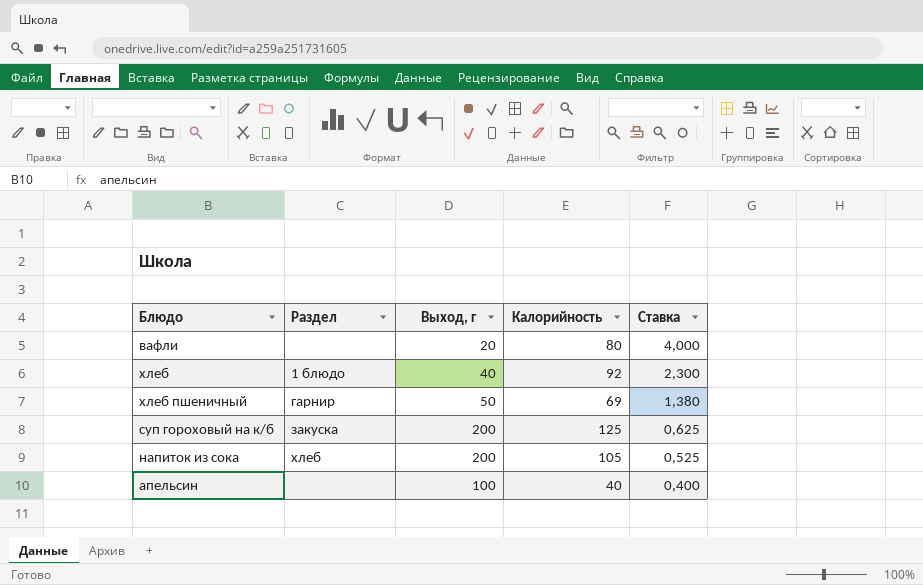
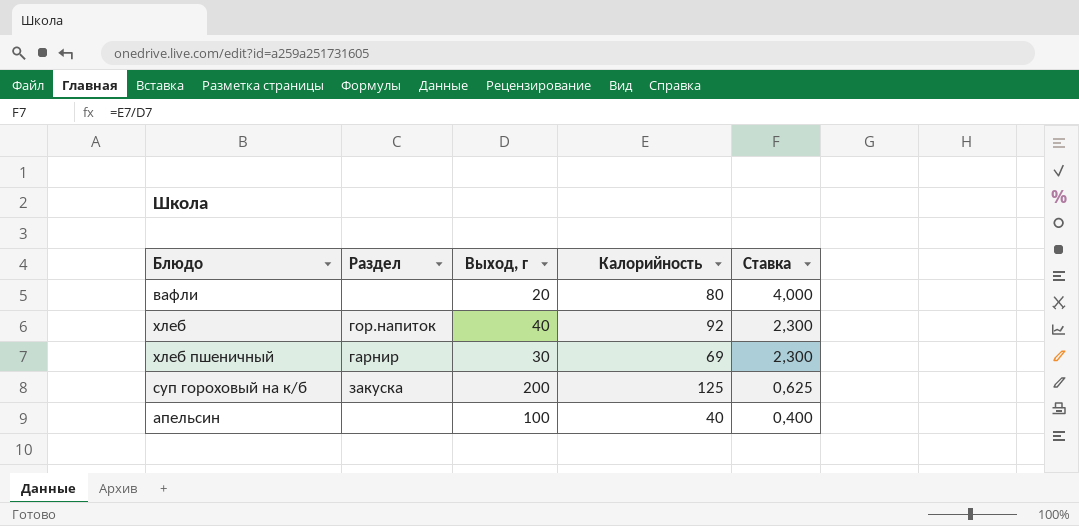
row напиток из сока: хлеб | 200 | 105 | 0,525 -> none
хлеб | Раздел: 1 блюдо -> гор.напиток
хлеб пшеничный | Выход, г: 50 -> 30
хлеб пшеничный | Ставка: 1,380 -> 2,300

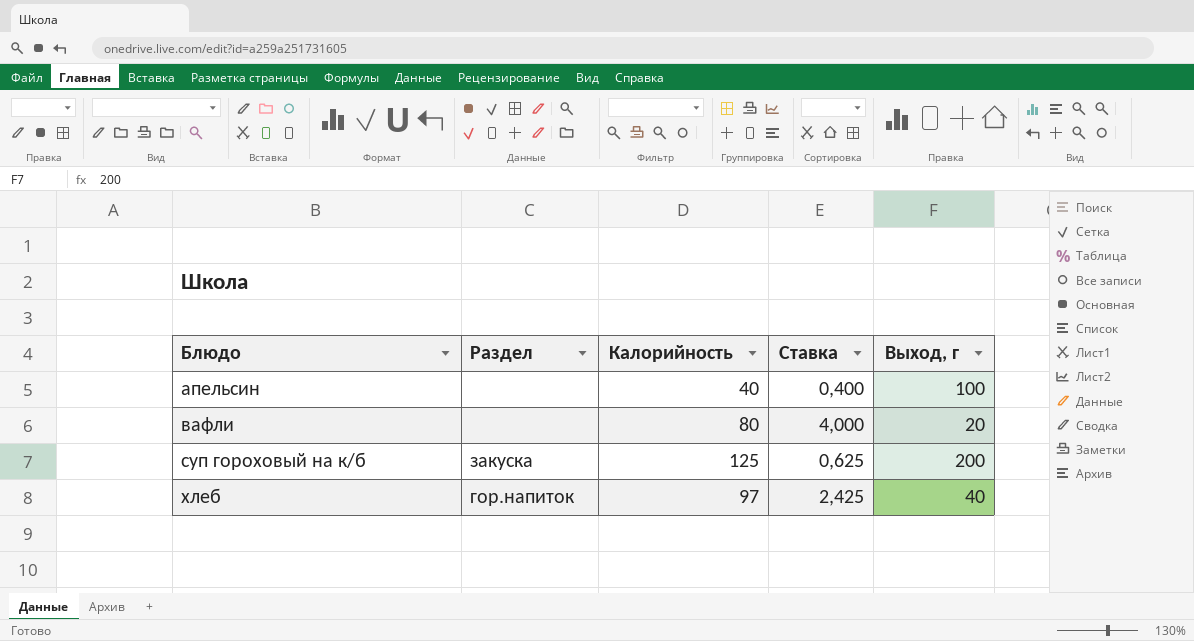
row order: Ставка descending -> Блюдо ascending
column Выход, г | position: 3 -> 5
row хлеб пшеничный: гарнир | 30 | 69 | 2,300 -> none
хлеб | Калорийность: 92 -> 97
хлеб | Ставка: 2,300 -> 2,425

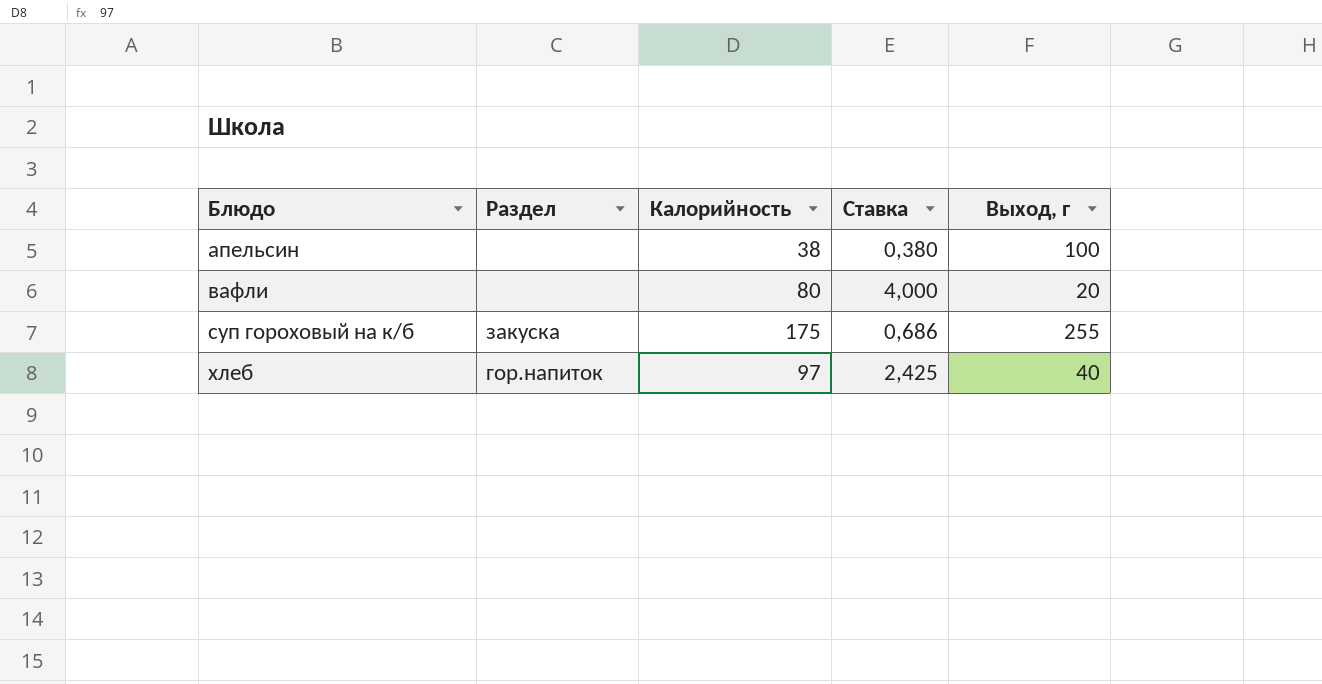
апельсин | Калорийность: 40 -> 38
апельсин | Ставка: 0,400 -> 0,380
суп гороховый на к/б | Калорийность: 125 -> 175
суп гороховый на к/б | Ставка: 0,625 -> 0,686
суп гороховый на к/б | Выход, г: 200 -> 255

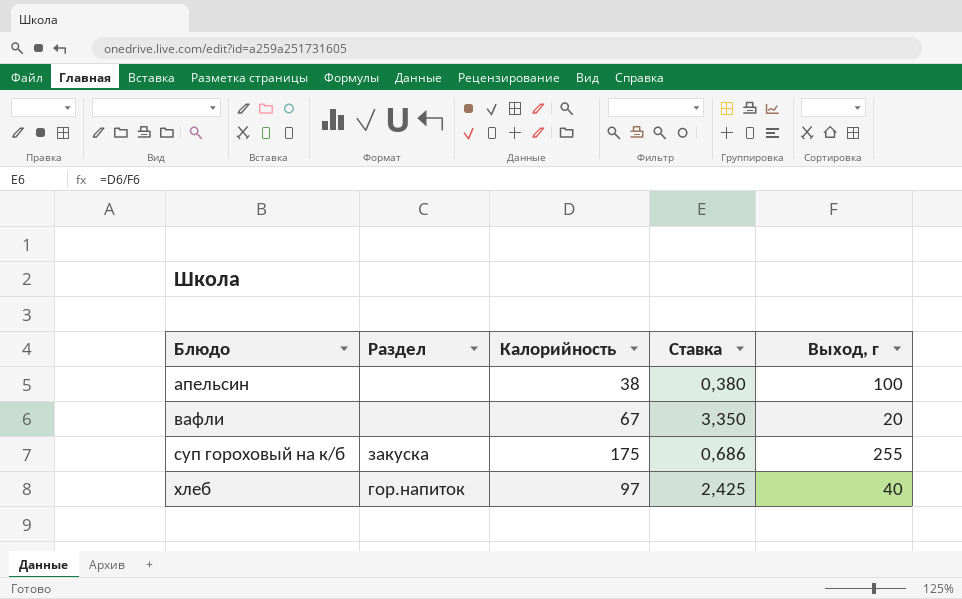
вафли | Калорийность: 80 -> 67
вафли | Ставка: 4,000 -> 3,350

